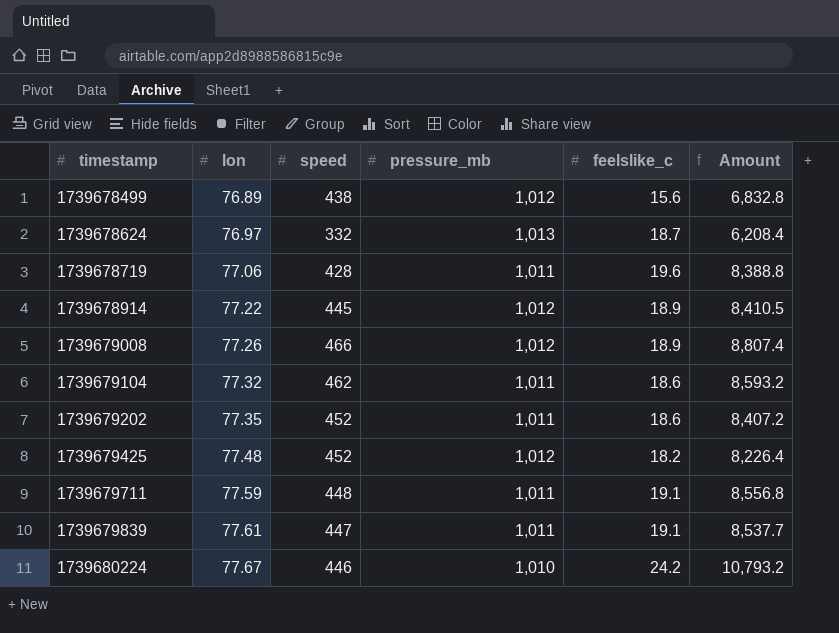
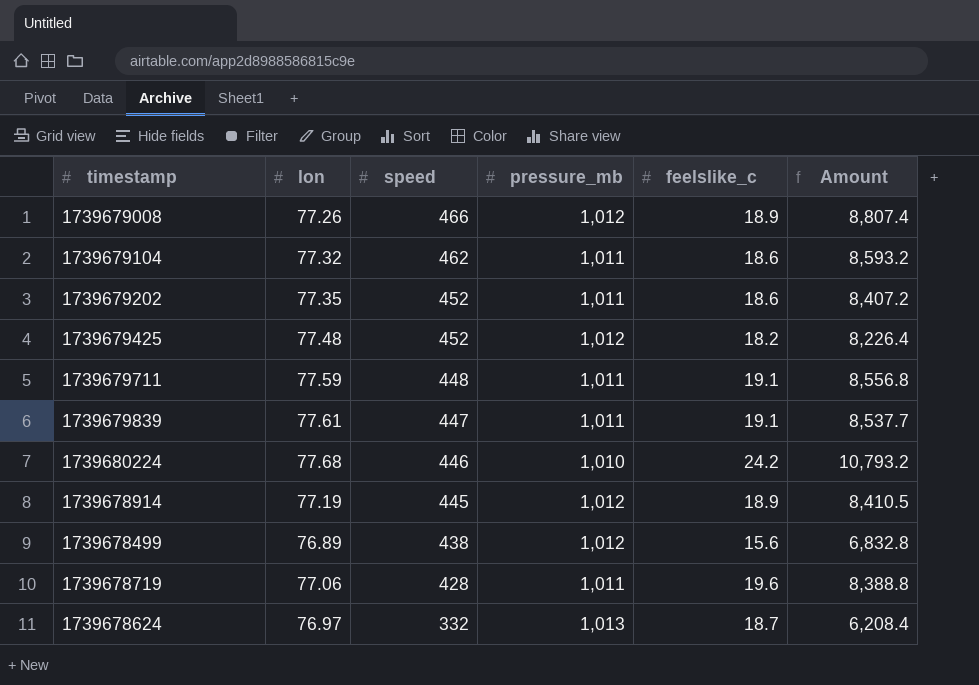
row order: timestamp ascending -> speed descending
1739680224 | lon: 77.67 -> 77.68
1739678914 | lon: 77.22 -> 77.19

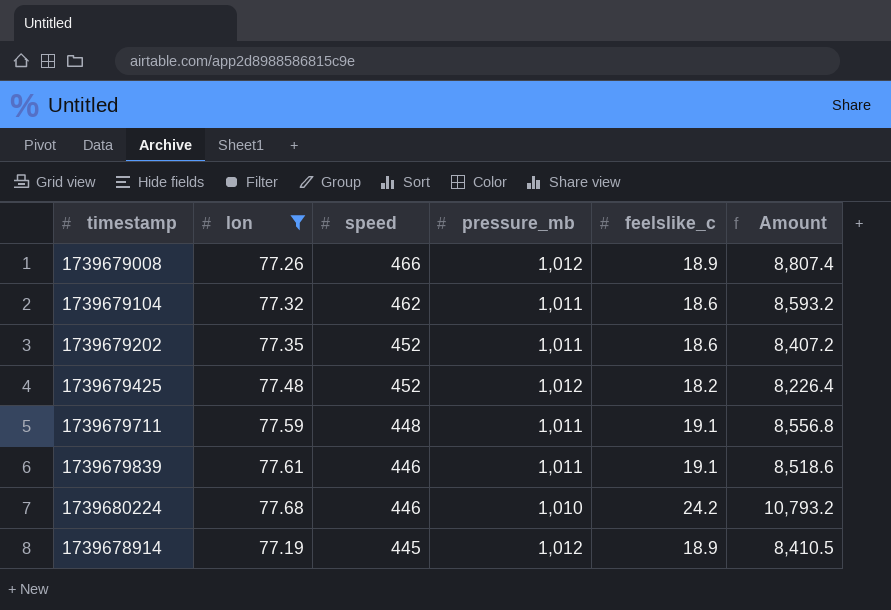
filter: none -> lon >= 77.19
1739679839 | speed: 447 -> 446
1739679839 | Amount: 8,537.7 -> 8,518.6

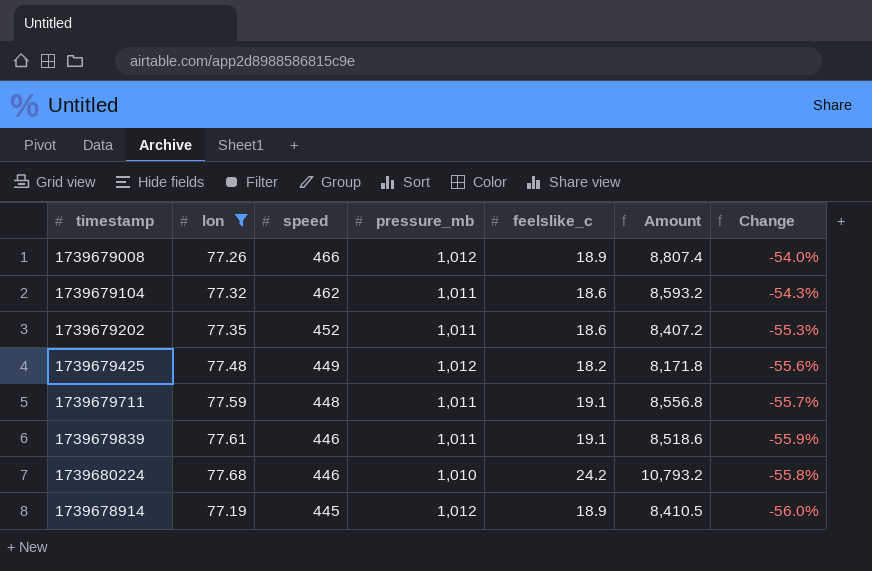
column Change | formula: none -> ([speed] - [pressure_mb]) / [pressure_mb]
1739679425 | speed: 452 -> 449
1739679425 | Amount: 8,226.4 -> 8,171.8

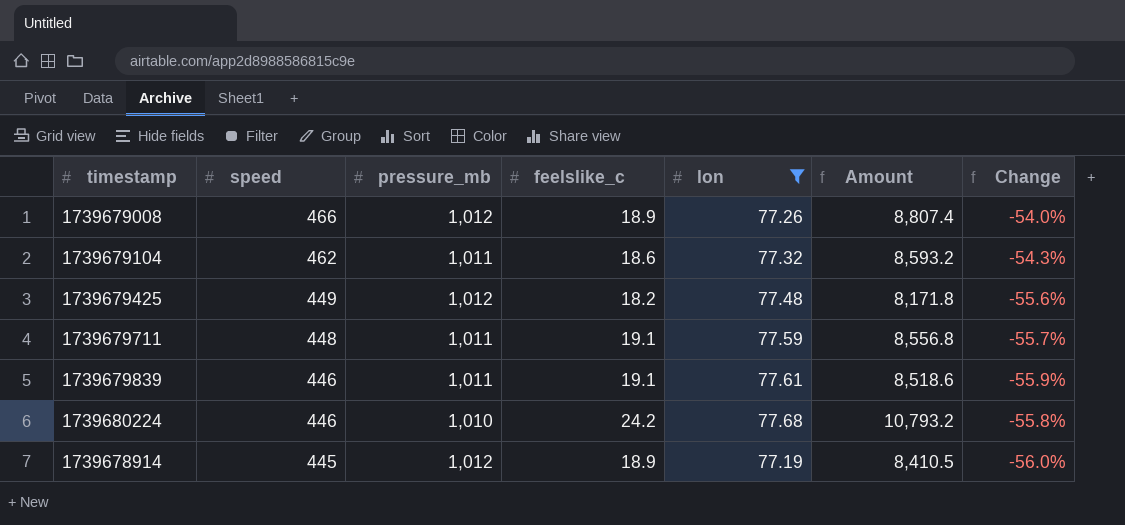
column lon | position: 2 -> 5
row 1739679202: 77.35 | 452 | 1,011 | 18.6 | 8,407.2 | -55.3% -> none

